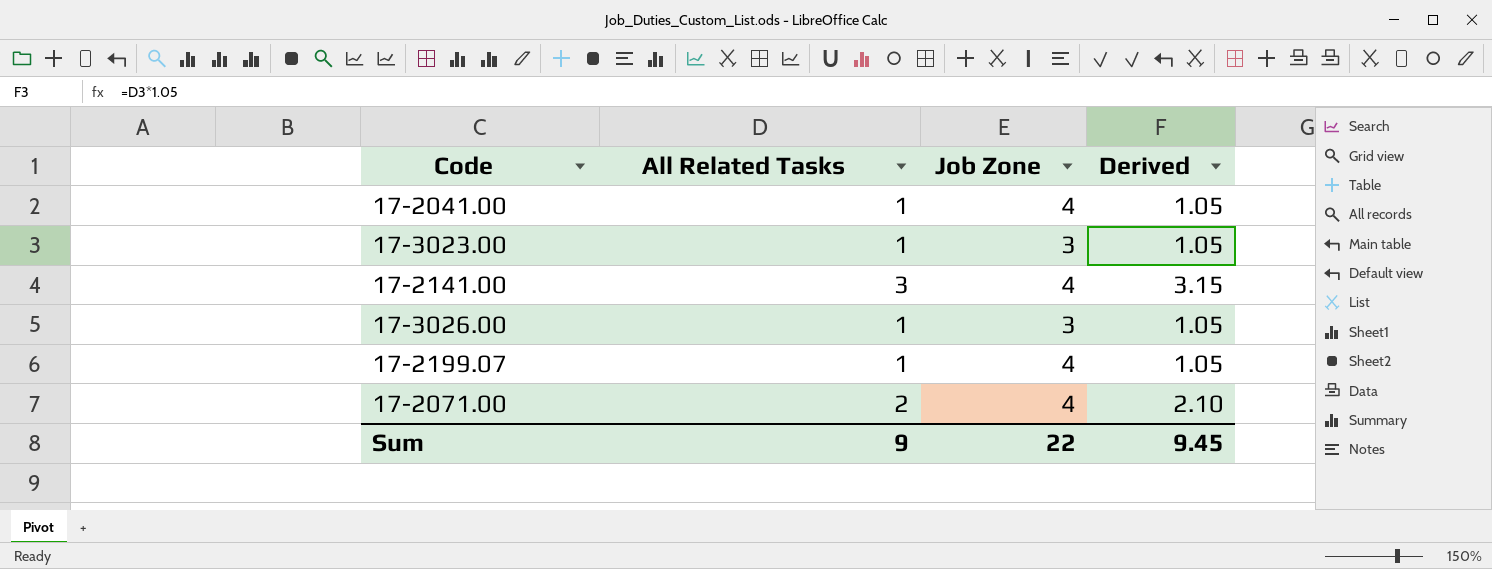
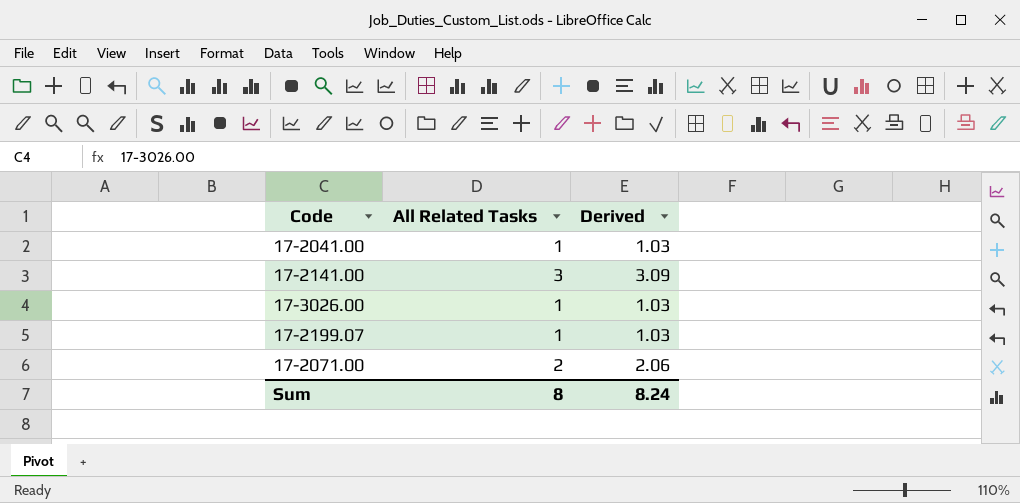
column Job Zone | position: 3 -> none
column Derived | formula: [All Related Tasks] * 1.05 -> [All Related Tasks] * 1.03
row 17-3023.00: 1 | 3 | 1.05 -> none
Sum | All Related Tasks: 9 -> 8
Sum | Derived: 9.45 -> 8.24

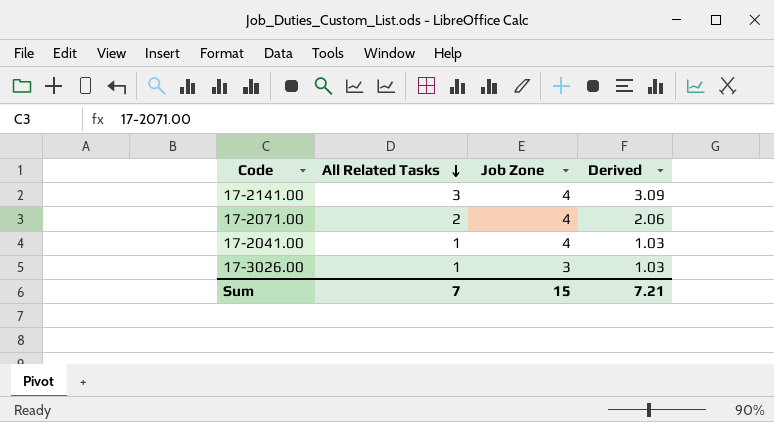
row order: none -> All Related Tasks descending
column Job Zone | position: none -> 3
row 17-2199.07: 1 | 1.03 -> none
Sum | All Related Tasks: 8 -> 7
Sum | Derived: 8.24 -> 7.21

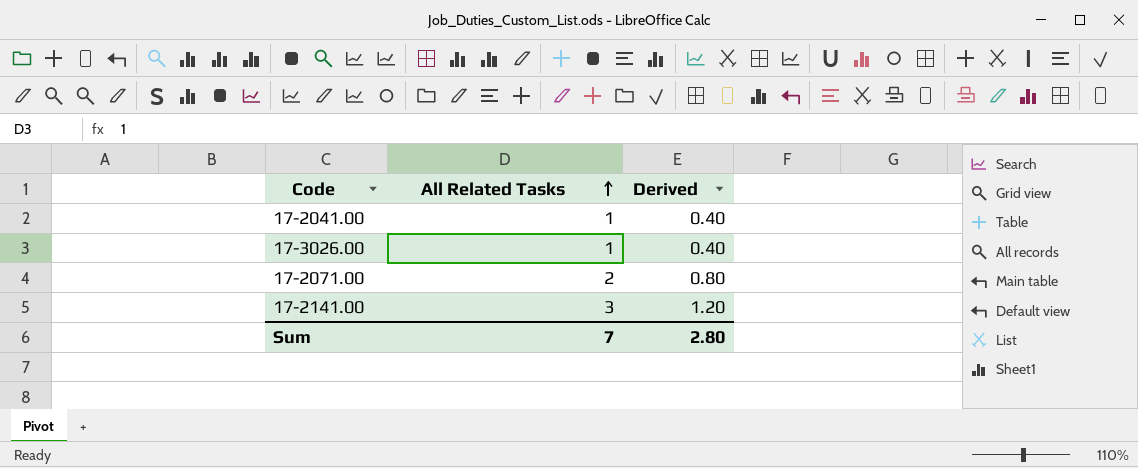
row order: All Related Tasks descending -> All Related Tasks ascending
column Job Zone | position: 3 -> none
column Derived | formula: [All Related Tasks] * 1.03 -> [All Related Tasks] * 0.4
Sum | Derived: 7.21 -> 2.80

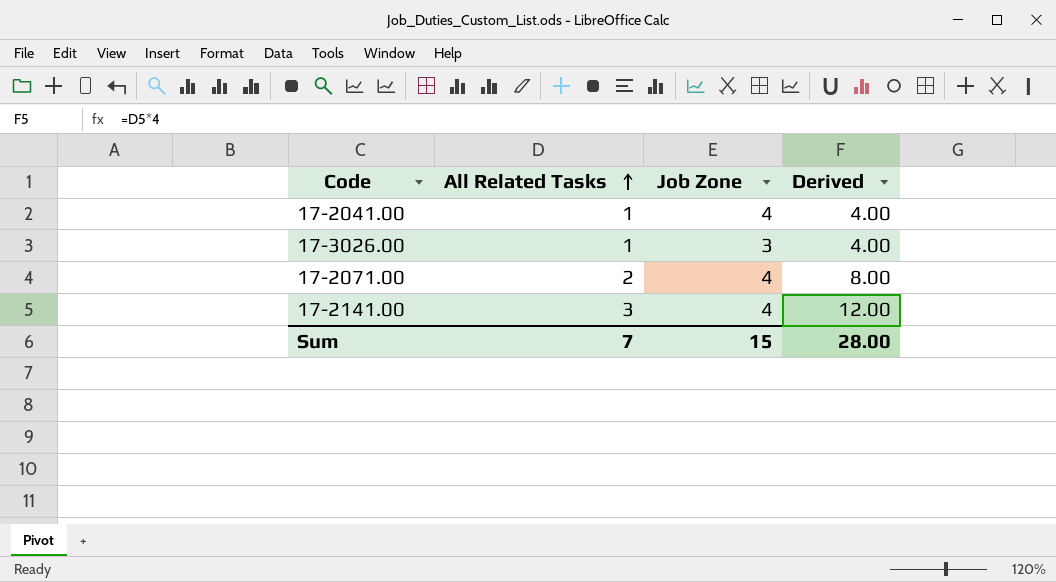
column Job Zone | position: none -> 3
column Derived | formula: [All Related Tasks] * 0.4 -> [All Related Tasks] * 4
Sum | Derived: 2.80 -> 28.00

